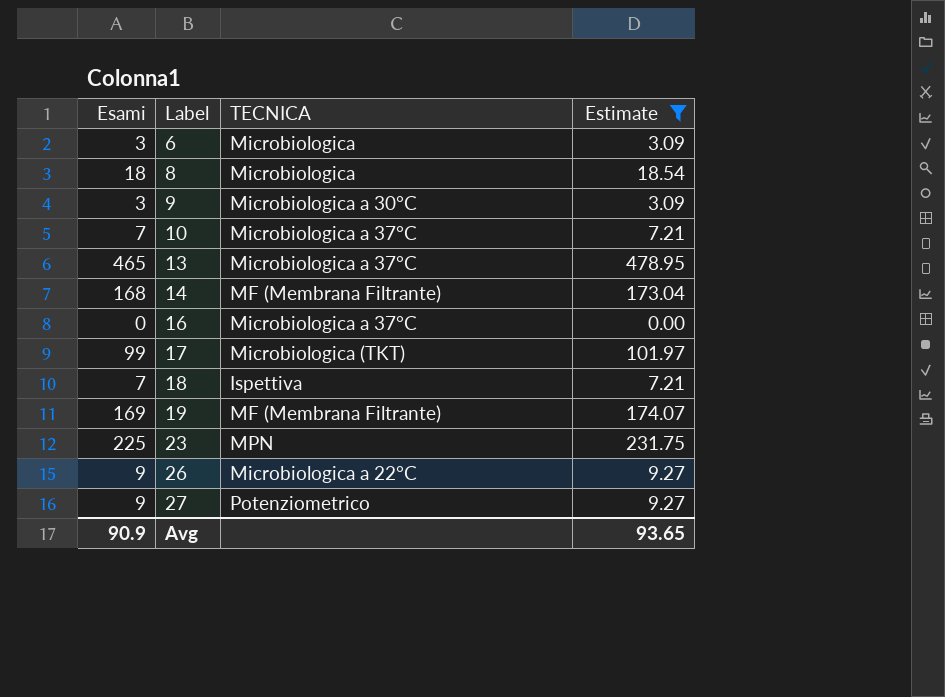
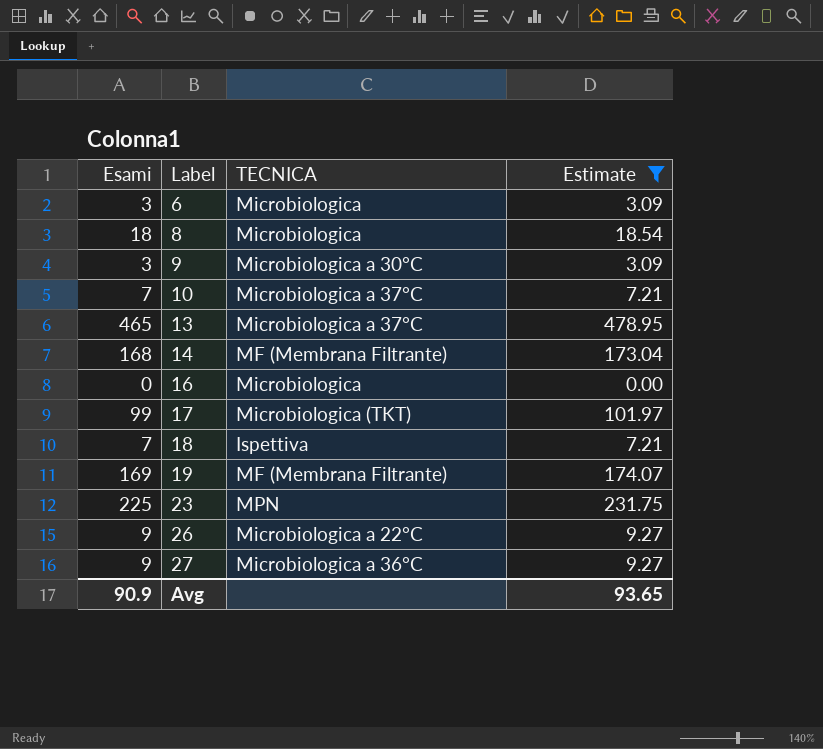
16 | TECNICA: Microbiologica a 37°C -> Microbiologica
27 | TECNICA: Potenziometrico -> Microbiologica a 36°C

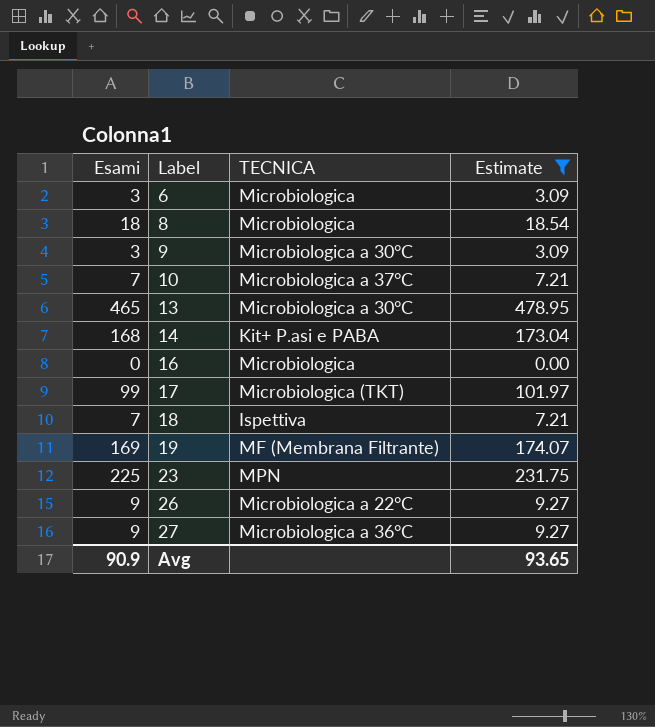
13 | TECNICA: Microbiologica a 37°C -> Microbiologica a 30°C
14 | TECNICA: MF (Membrana Filtrante) -> Kit+ P.asi e PABA

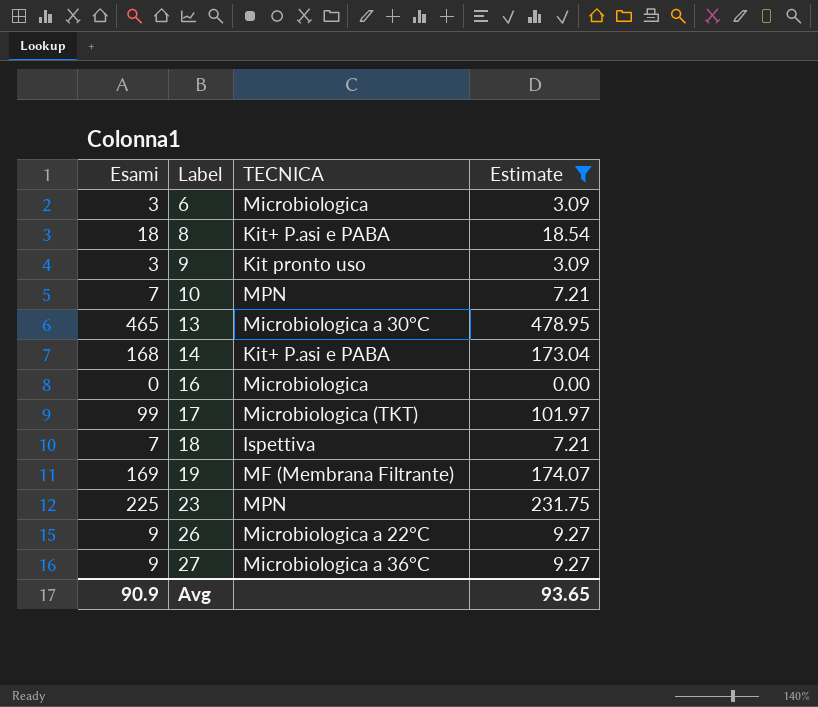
8 | TECNICA: Microbiologica -> Kit+ P.asi e PABA
9 | TECNICA: Microbiologica a 30°C -> Kit pronto uso
10 | TECNICA: Microbiologica a 37°C -> MPN

